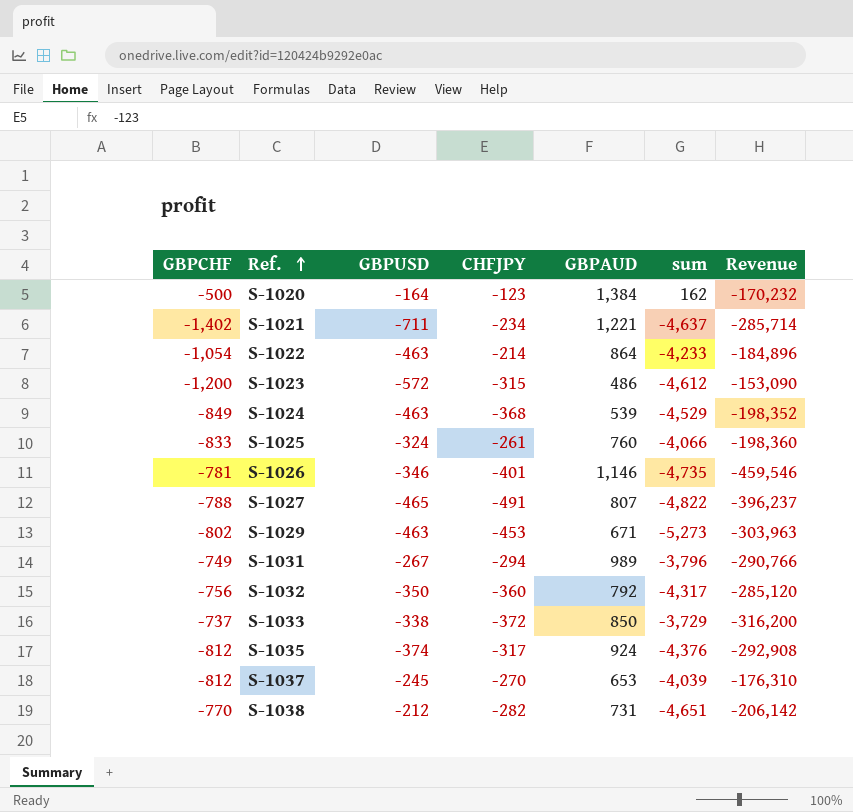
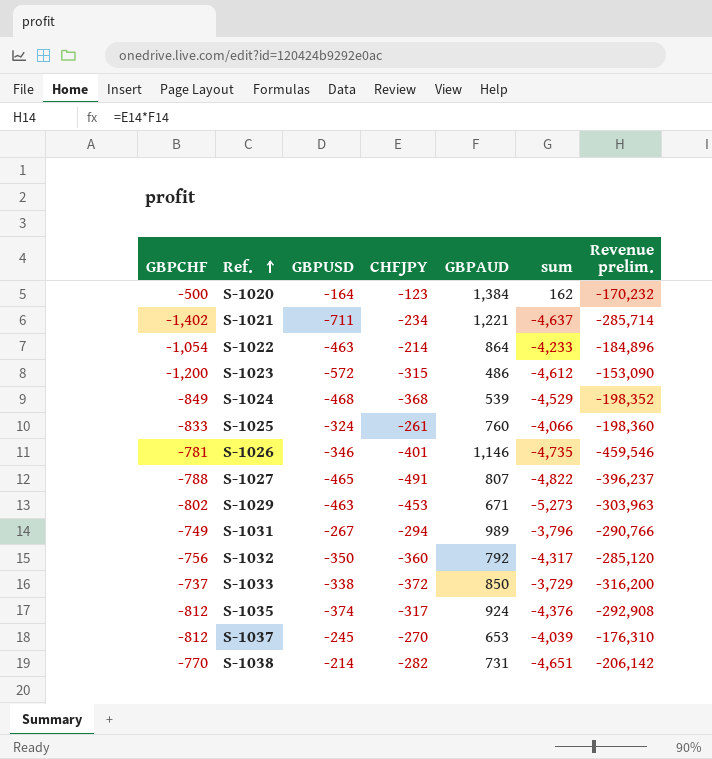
column name: Revenue -> Revenue prelim.
S-1024 | GBPUSD: -463 -> -468
S-1038 | GBPUSD: -212 -> -214

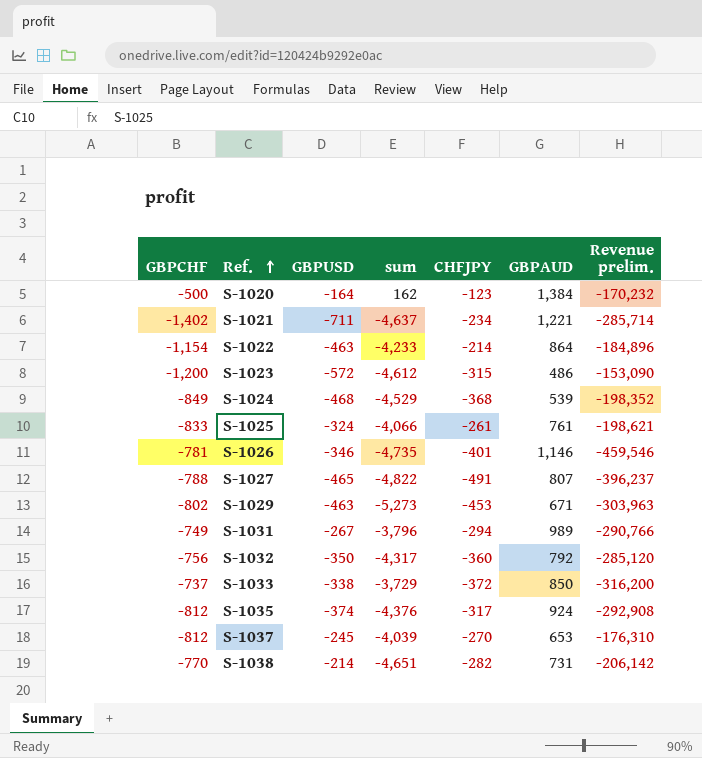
column sum | position: 6 -> 4
S-1022 | GBPCHF: -1,054 -> -1,154
S-1025 | GBPAUD: 760 -> 761
S-1025 | Revenue prelim.: -198,360 -> -198,621

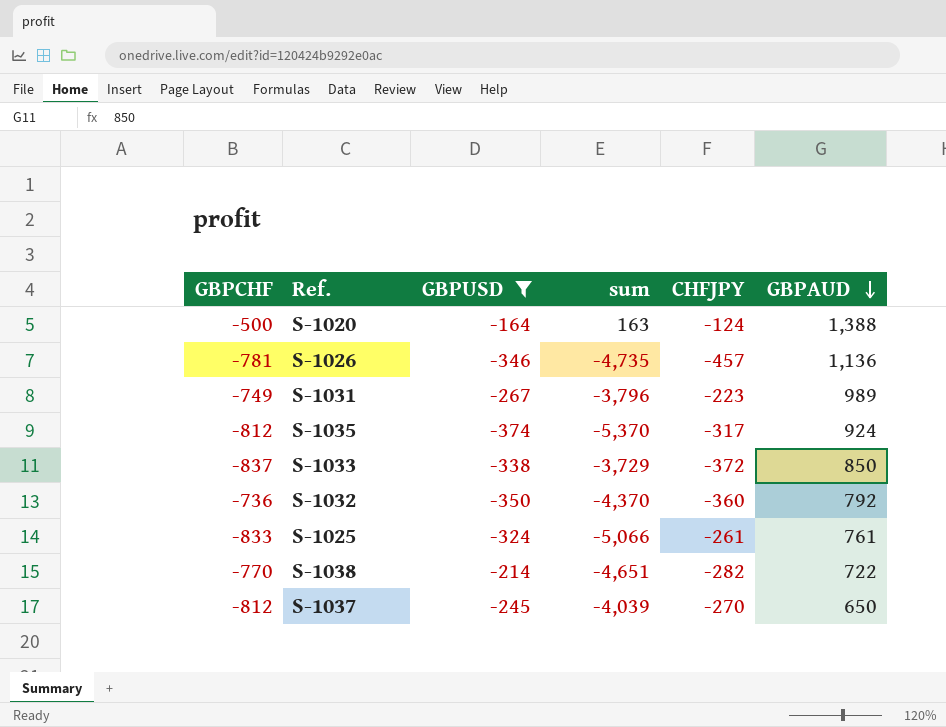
filter: none -> GBPUSD >= -374
row order: Ref. ascending -> GBPAUD descending
column Revenue prelim. | formula: [CHFJPY] * [GBPAUD] -> none
S-1020 | sum: 162 -> 163
S-1020 | CHFJPY: -123 -> -124
S-1020 | GBPAUD: 1,384 -> 1,388
S-1026 | CHFJPY: -401 -> -457
S-1026 | GBPAUD: 1,146 -> 1,136
S-1031 | CHFJPY: -294 -> -223
S-1035 | sum: -4,376 -> -5,370
S-1033 | GBPCHF: -737 -> -837
S-1032 | GBPCHF: -756 -> -736
S-1032 | sum: -4,317 -> -4,370
S-1025 | sum: -4,066 -> -5,066
S-1038 | GBPAUD: 731 -> 722
S-1037 | GBPAUD: 653 -> 650

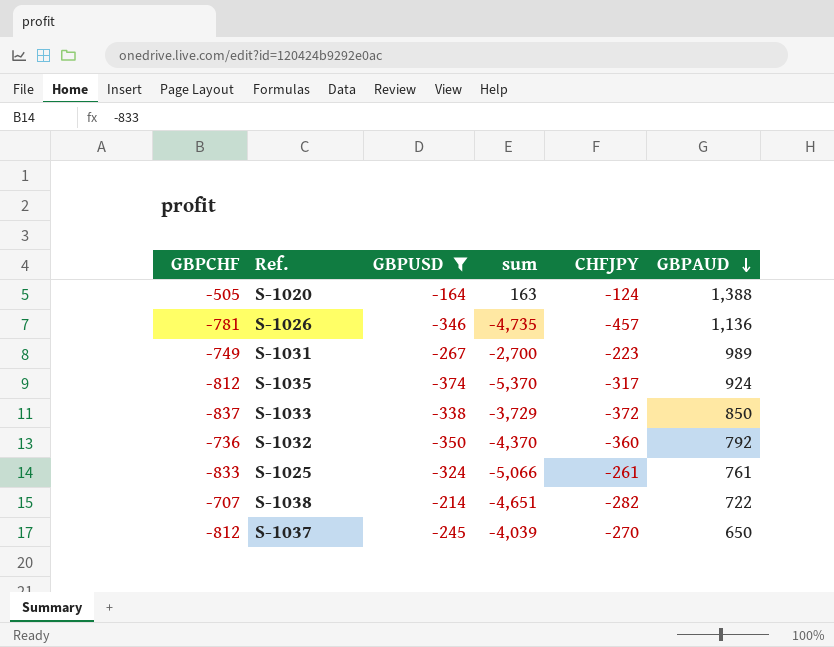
S-1020 | GBPCHF: -500 -> -505
S-1031 | sum: -3,796 -> -2,700
S-1038 | GBPCHF: -770 -> -707

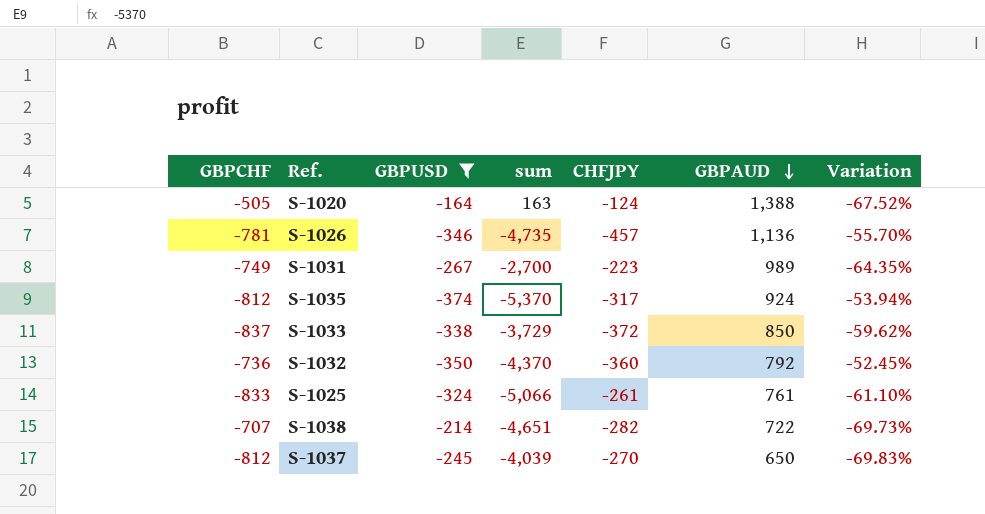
column Variation | formula: none -> ([GBPUSD] - [GBPCHF]) / [GBPCHF]

